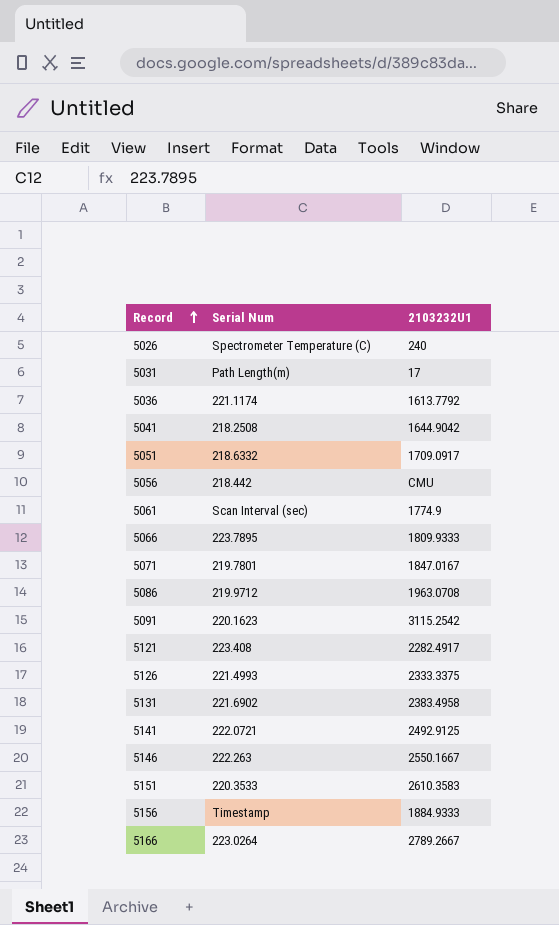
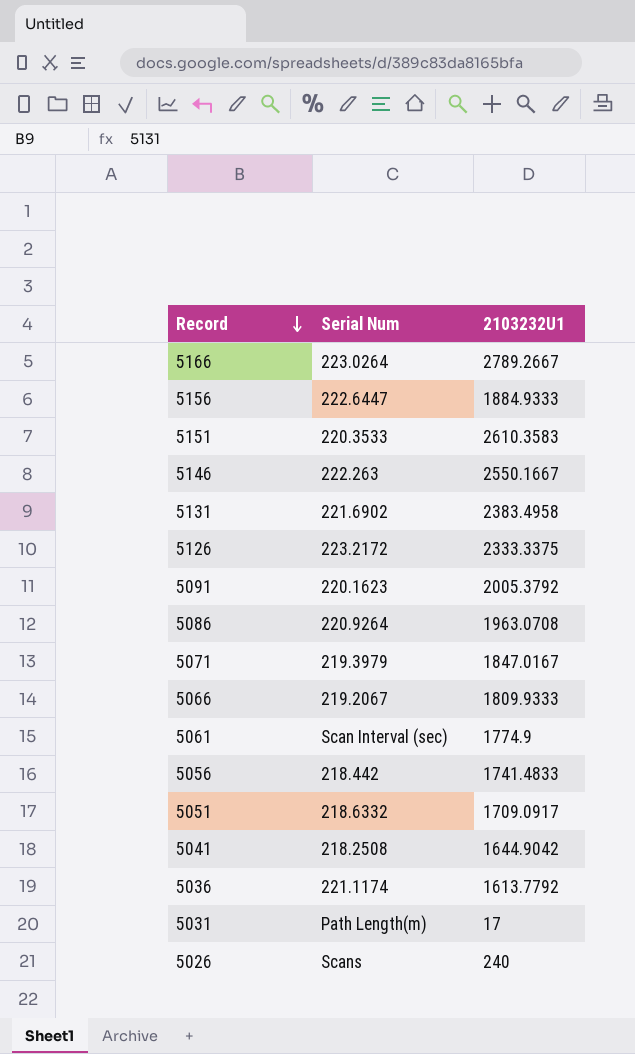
row order: Record ascending -> Record descending
row 5121: 223.408 | 2282.4917 -> none
row 5141: 222.0721 | 2492.9125 -> none
5156 | Serial Num: Timestamp -> 222.6447
5126 | Serial Num: 221.4993 -> 223.2172
5091 | 2103232U1: 3115.2542 -> 2005.3792
5086 | Serial Num: 219.9712 -> 220.9264
5071 | Serial Num: 219.7801 -> 219.3979
5066 | Serial Num: 223.7895 -> 219.2067
5056 | 2103232U1: CMU -> 1741.4833
5026 | Serial Num: Spectrometer Temperature (C) -> Scans

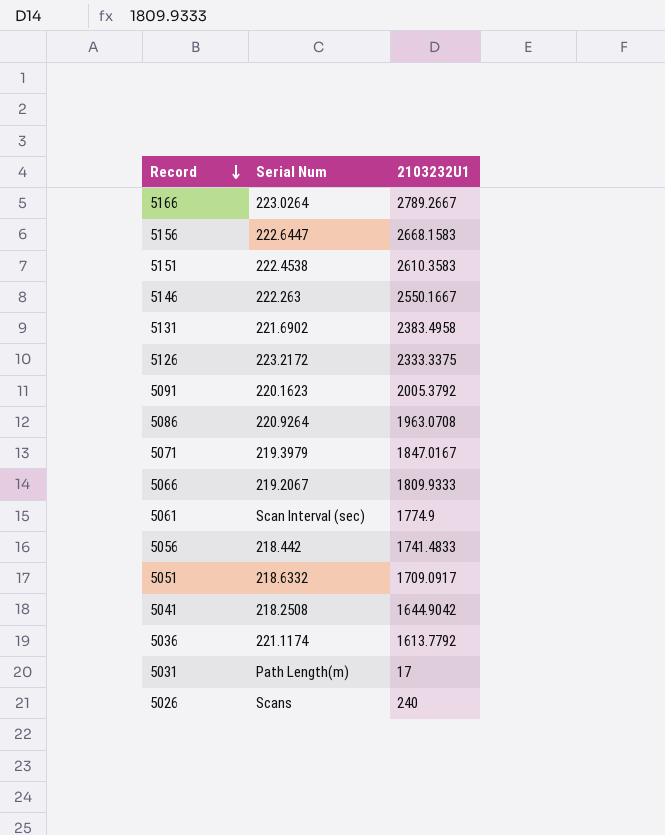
5156 | 2103232U1: 1884.9333 -> 2668.1583
5151 | Serial Num: 220.3533 -> 222.4538

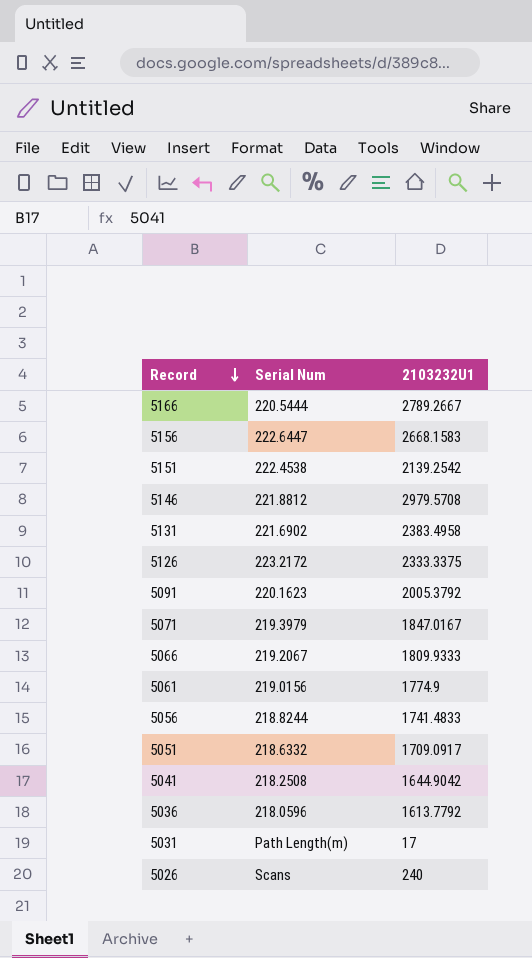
row 5086: 220.9264 | 1963.0708 -> none
5166 | Serial Num: 223.0264 -> 220.5444
5151 | 2103232U1: 2610.3583 -> 2139.2542
5146 | Serial Num: 222.263 -> 221.8812
5146 | 2103232U1: 2550.1667 -> 2979.5708
5061 | Serial Num: Scan Interval (sec) -> 219.0156
5056 | Serial Num: 218.442 -> 218.8244
5036 | Serial Num: 221.1174 -> 218.0596

